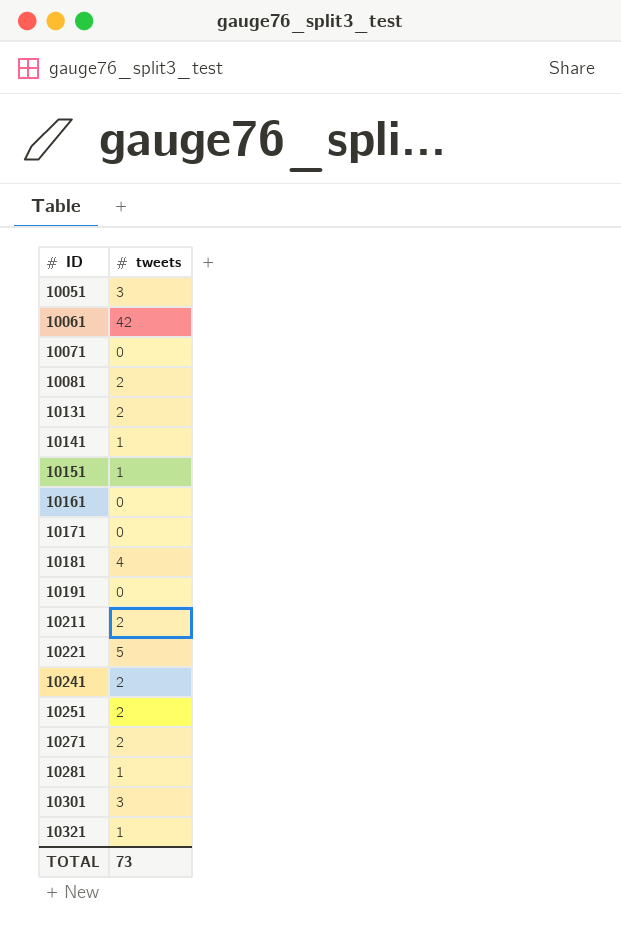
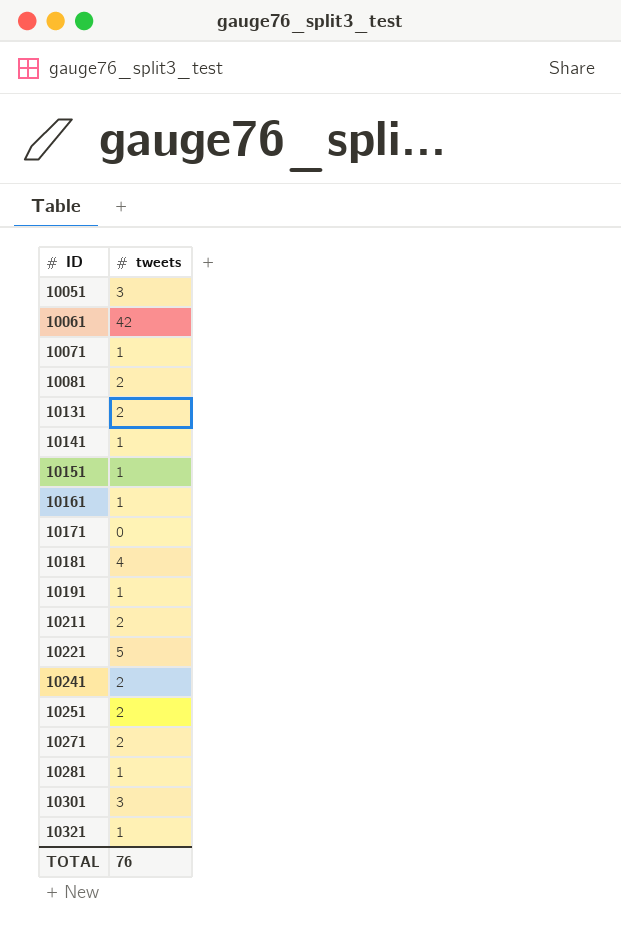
10071 | tweets: 0 -> 1
10161 | tweets: 0 -> 1
10191 | tweets: 0 -> 1
TOTAL | tweets: 73 -> 76

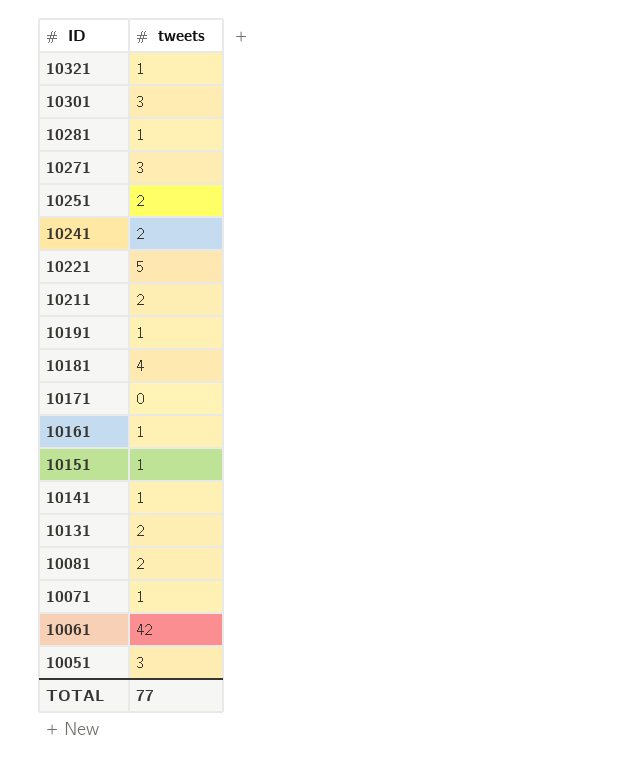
row order: ID ascending -> ID descending
10271 | tweets: 2 -> 3
TOTAL | tweets: 76 -> 77

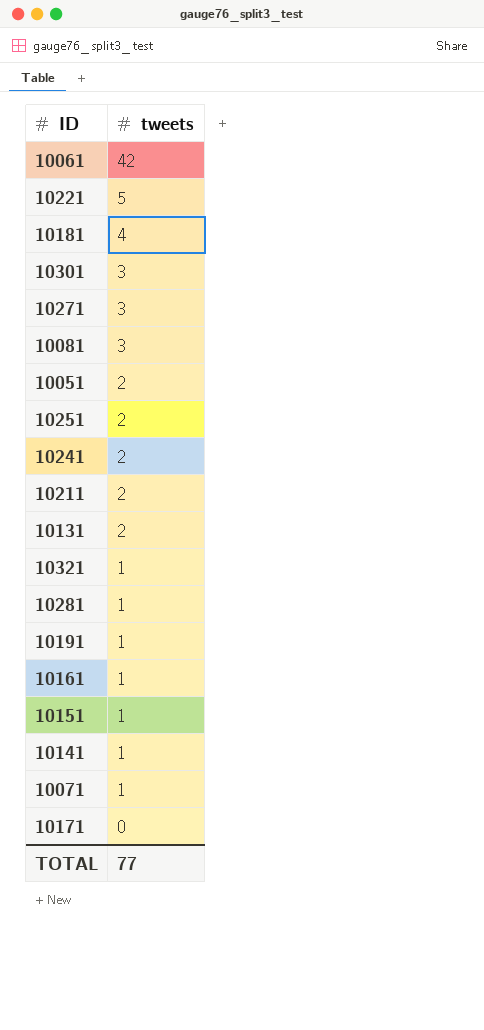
row order: ID descending -> tweets descending
10081 | tweets: 2 -> 3
10051 | tweets: 3 -> 2

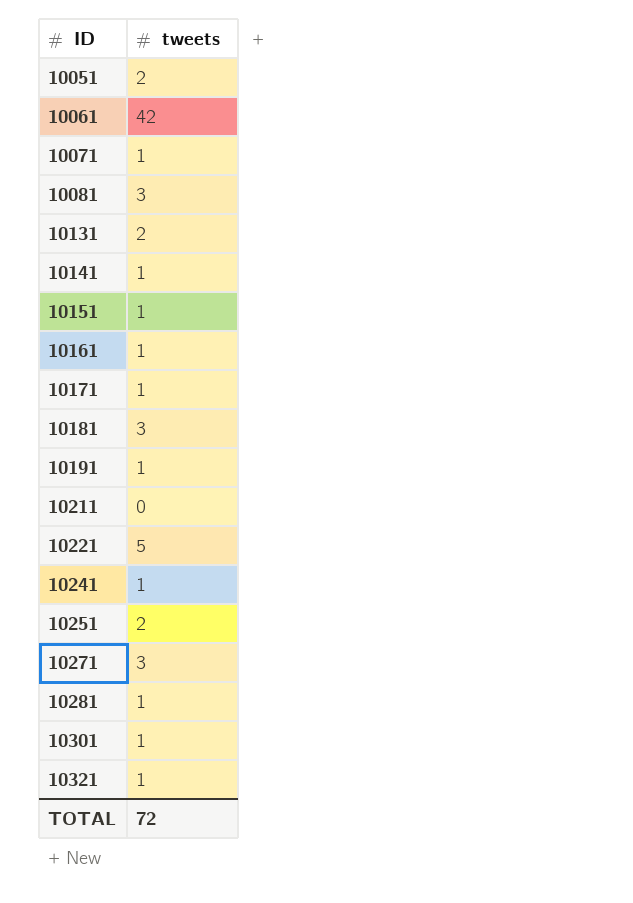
row order: tweets descending -> ID ascending
10171 | tweets: 0 -> 1
10181 | tweets: 4 -> 3
10211 | tweets: 2 -> 0
10241 | tweets: 2 -> 1
10301 | tweets: 3 -> 1
TOTAL | tweets: 77 -> 72

